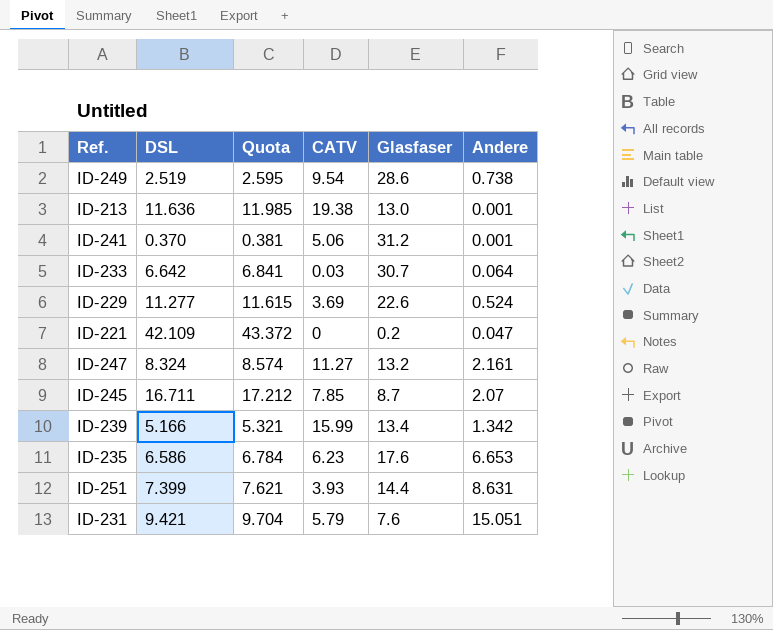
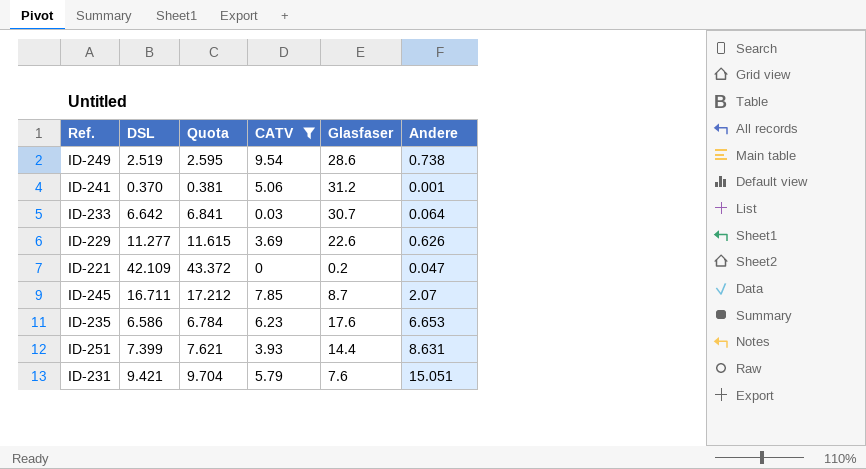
filter: none -> CATV <= 9.54
ID-229 | Andere: 0.524 -> 0.626

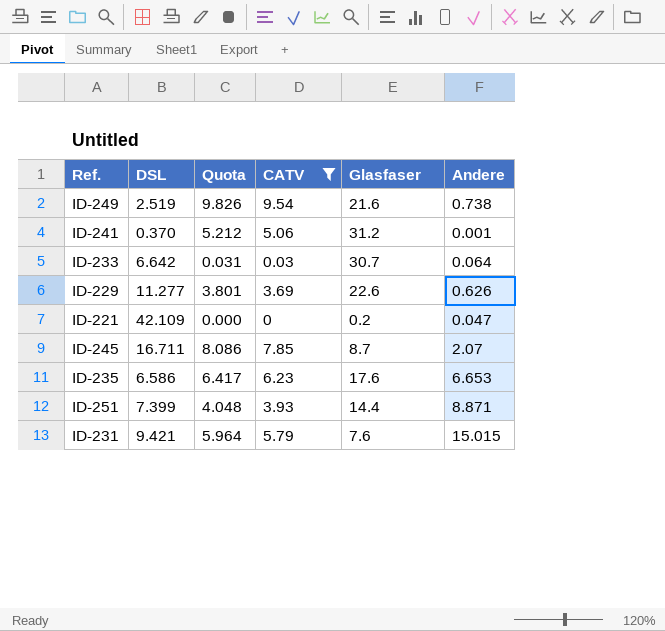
column Quota | formula: [DSL] * 1.03 -> [CATV] * 1.03
ID-249 | Glasfaser: 28.6 -> 21.6
ID-251 | Andere: 8.631 -> 8.871
ID-231 | Andere: 15.051 -> 15.015

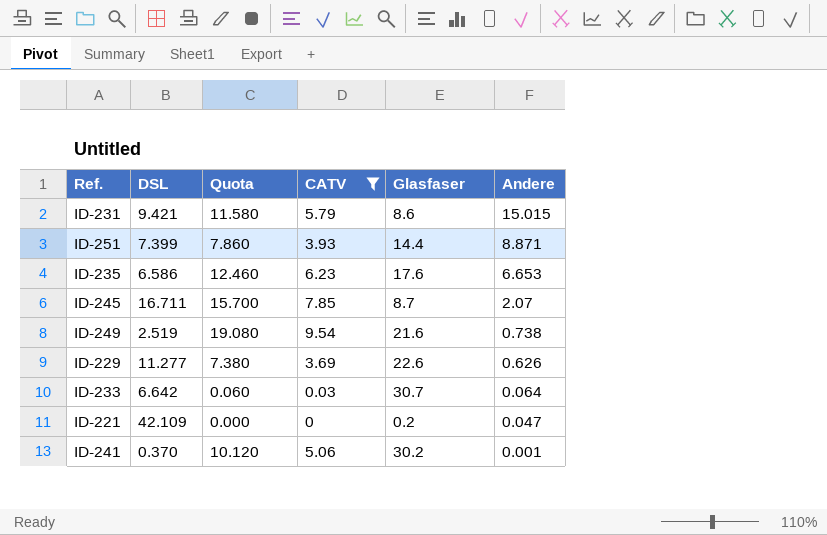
row order: none -> Andere descending
column Quota | formula: [CATV] * 1.03 -> [CATV] * 2
ID-231 | Glasfaser: 7.6 -> 8.6
ID-241 | Glasfaser: 31.2 -> 30.2

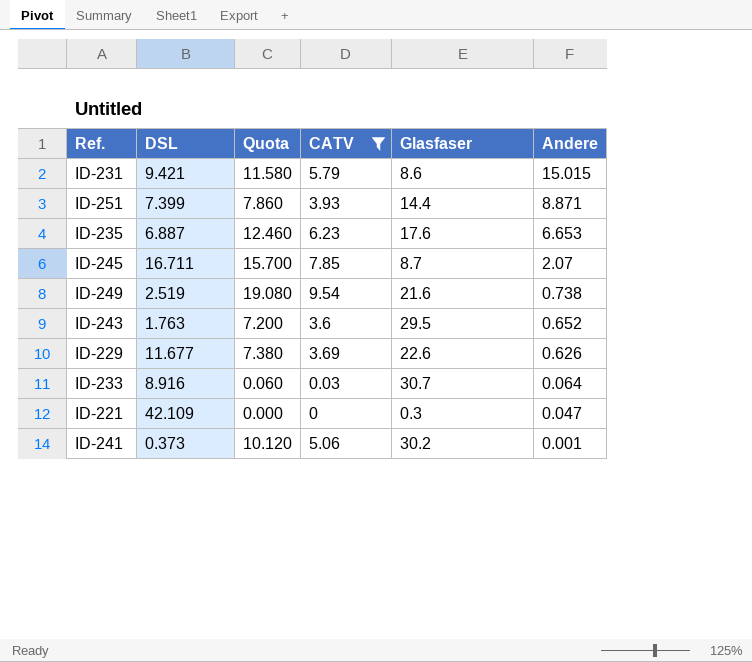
ID-235 | DSL: 6.586 -> 6.887
row ID-243: none -> 1.763 | 7.200 | 3.6 | 29.5 | 0.652
ID-229 | DSL: 11.277 -> 11.677
ID-233 | DSL: 6.642 -> 8.916
ID-221 | Glasfaser: 0.2 -> 0.3
ID-241 | DSL: 0.370 -> 0.373

